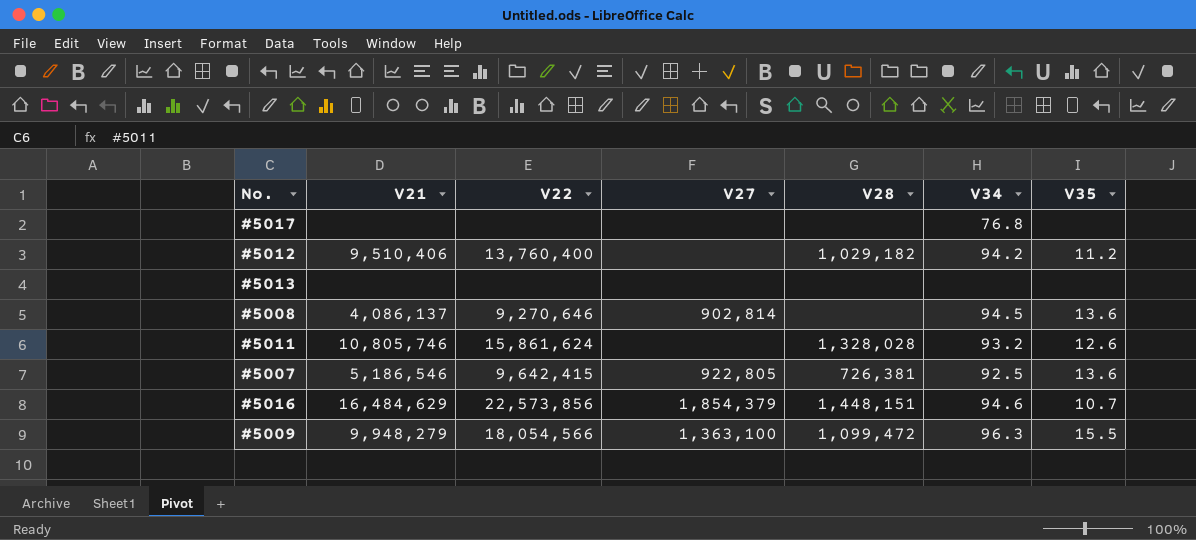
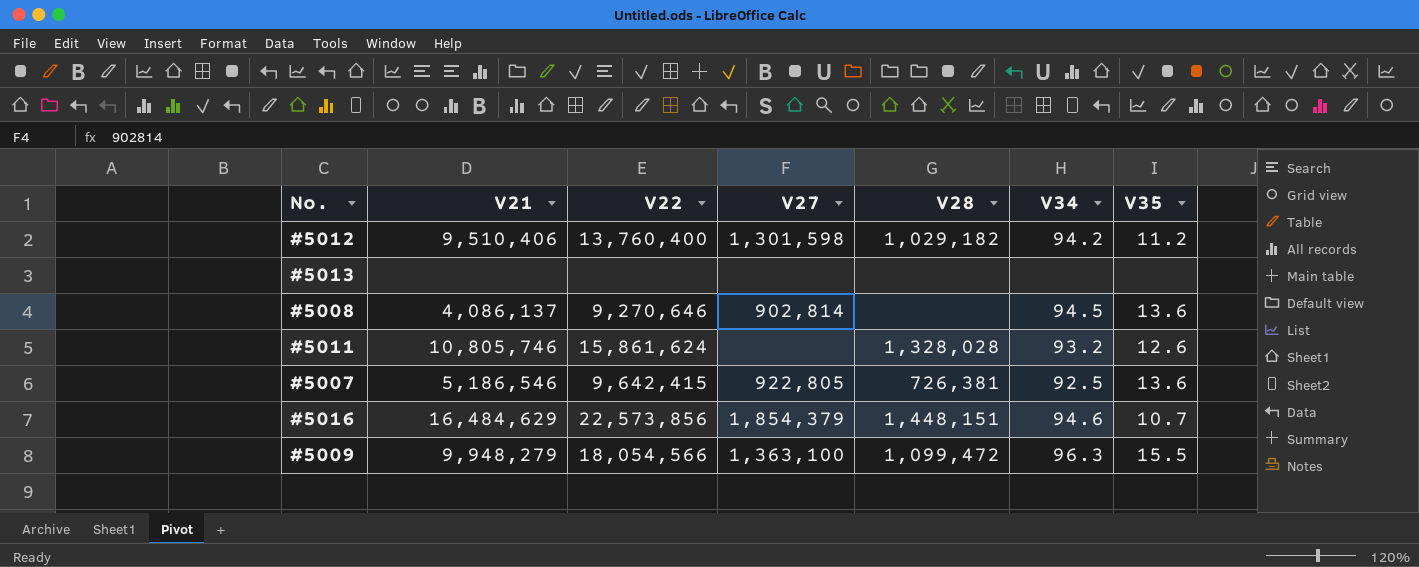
row #5017: none | none | none | none | 76.8 | none -> none
#5012 | V27: none -> 1,301,598

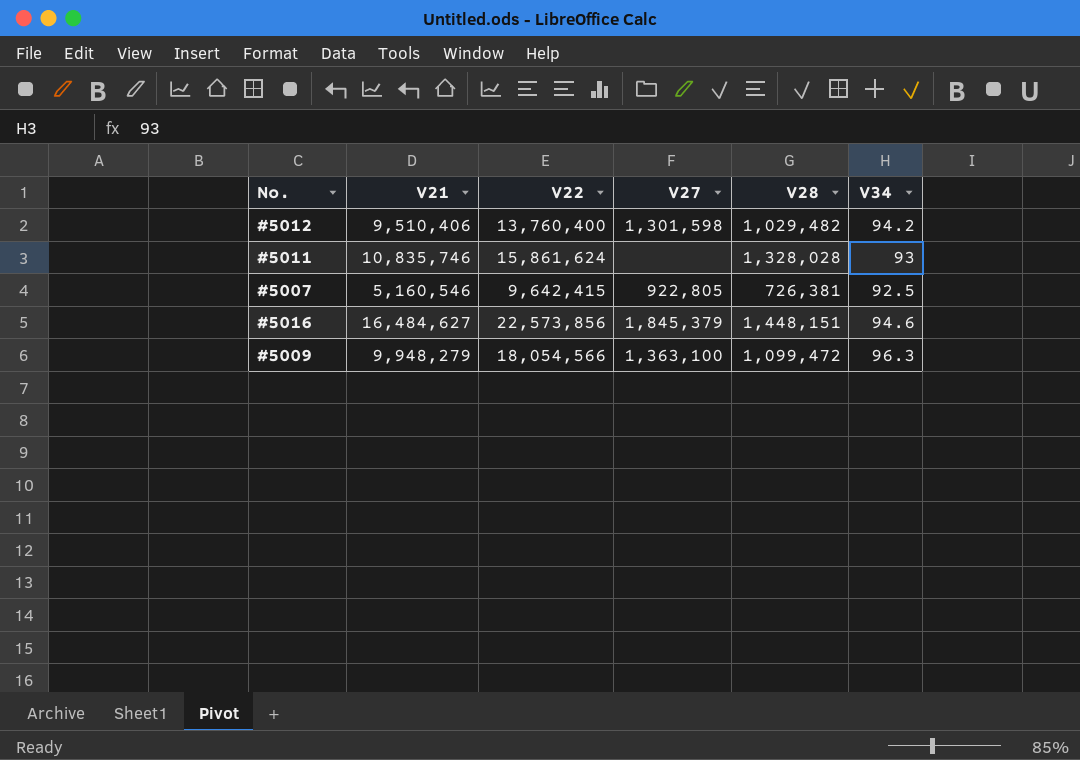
column V35 | position: 7 -> none
row #5013: none | none | none | none | none | none -> none
row #5008: 4,086,137 | 9,270,646 | 902,814 | none | 94.5 | 13.6 -> none
#5012 | V28: 1,029,182 -> 1,029,482
#5011 | V21: 10,805,746 -> 10,835,746
#5011 | V34: 93.2 -> 93
#5007 | V21: 5,186,546 -> 5,160,546
#5016 | V21: 16,484,629 -> 16,484,627
#5016 | V27: 1,854,379 -> 1,845,379

